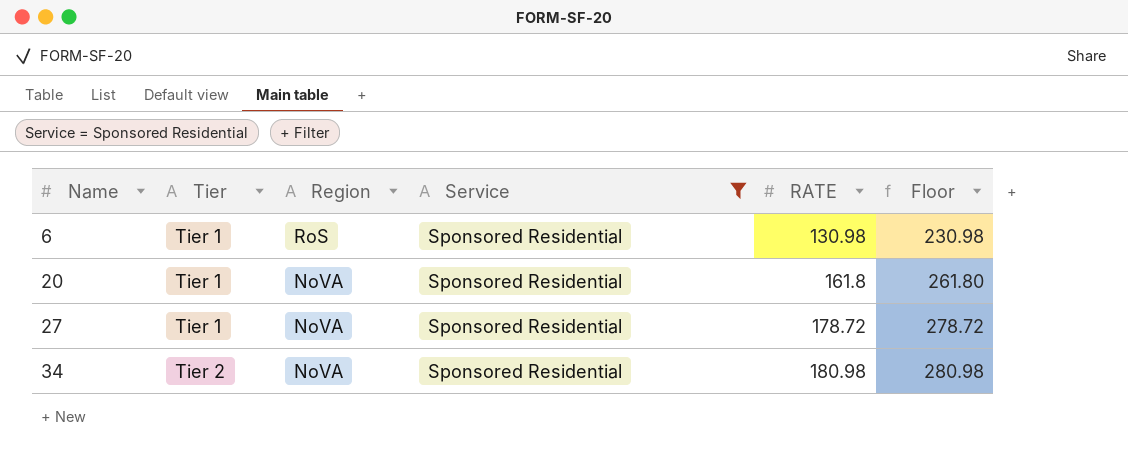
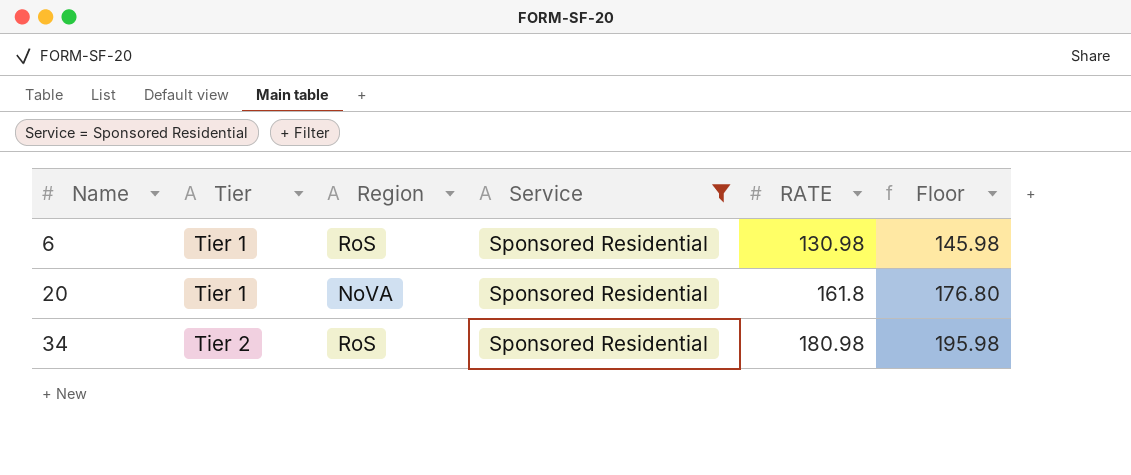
column Floor | formula: [RATE] + 100 -> [RATE] + 15
row 27: Tier 1 | NoVA | Sponsored Residential | 178.72 | 278.72 -> none
34 | Region: NoVA -> RoS

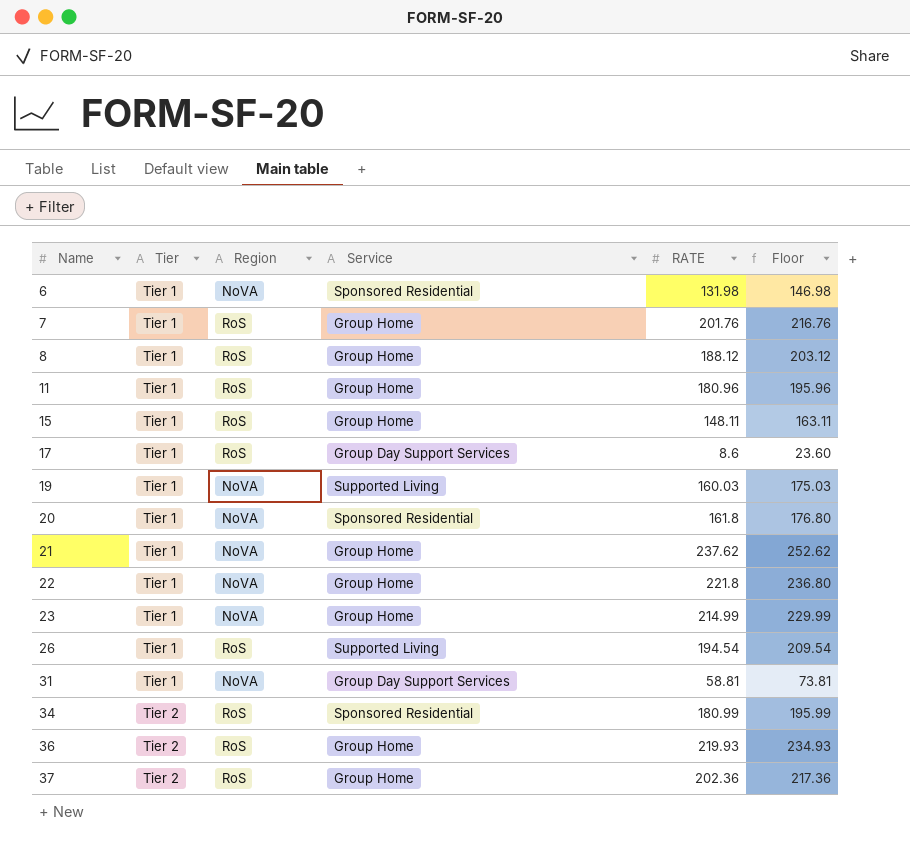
filter: Service = Sponsored Residential -> none
6 | Region: RoS -> NoVA
6 | RATE: 130.98 -> 131.98
6 | Floor: 145.98 -> 146.98
34 | RATE: 180.98 -> 180.99
34 | Floor: 195.98 -> 195.99

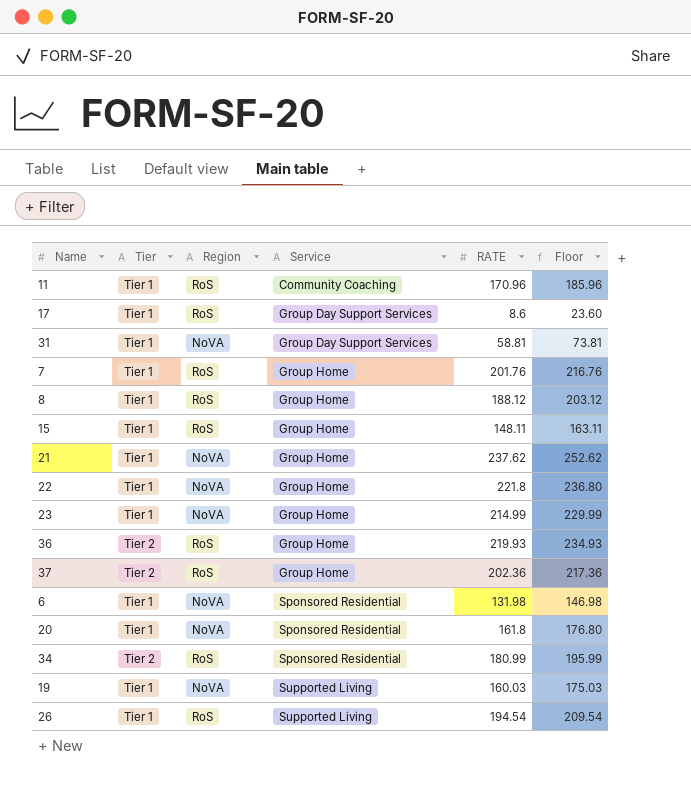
row order: Name ascending -> Service ascending
11 | Service: Group Home -> Community Coaching
11 | RATE: 180.96 -> 170.96
11 | Floor: 195.96 -> 185.96

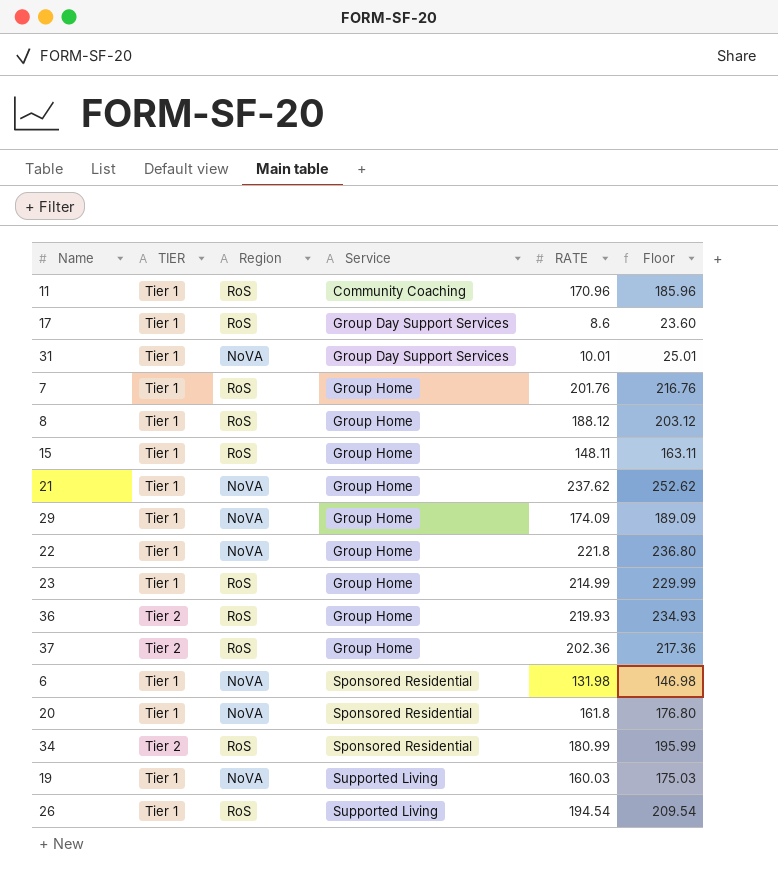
column name: Tier -> TIER
31 | RATE: 58.81 -> 10.01
31 | Floor: 73.81 -> 25.01
row 29: none -> Tier 1 | NoVA | Group Home | 174.09 | 189.09
23 | Region: NoVA -> RoS

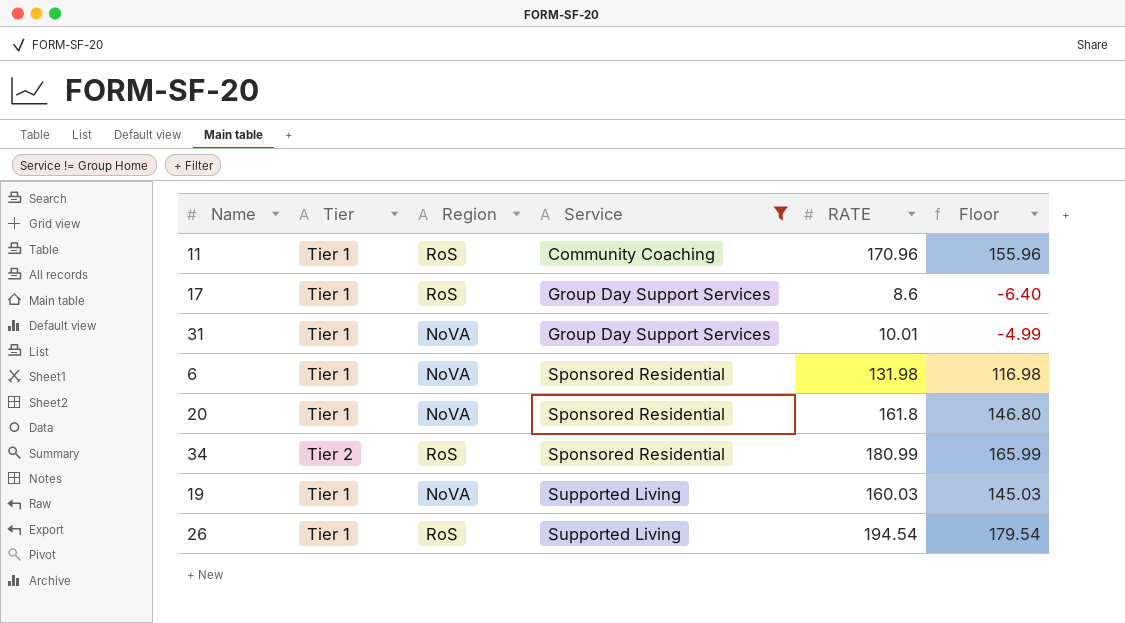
filter: none -> Service != Group Home
column name: TIER -> Tier
column Floor | formula: [RATE] + 15 -> [RATE] - 15

